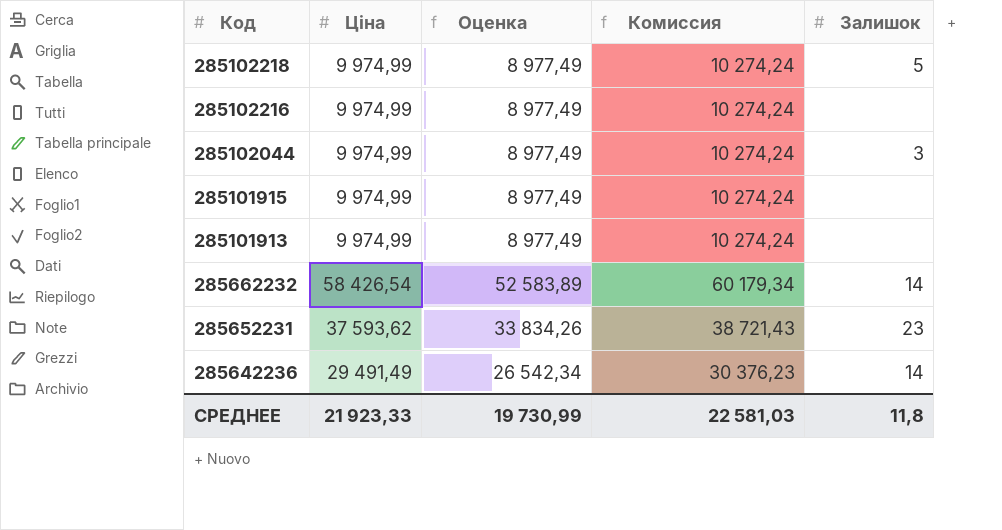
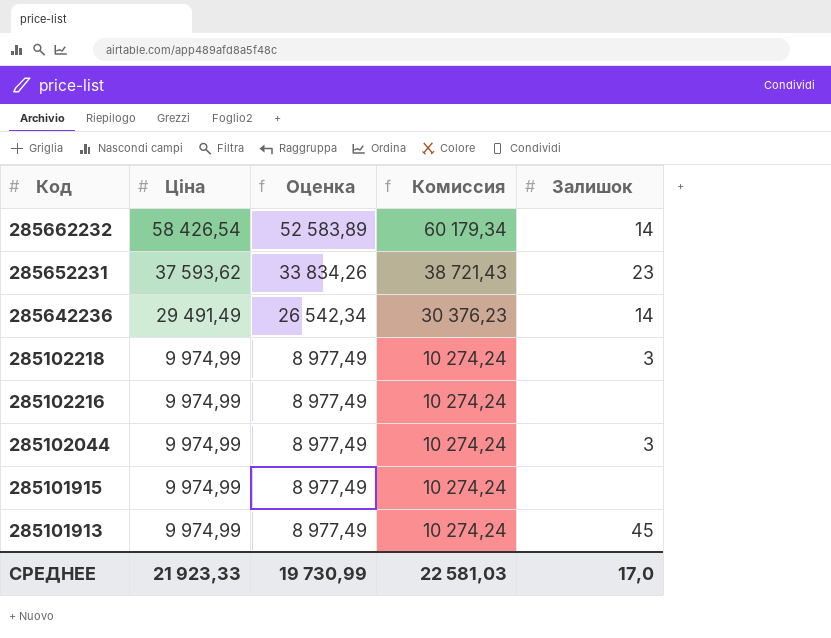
row order: none -> Код descending
285102218 | Залишок: 5 -> 3
285101913 | Залишок: none -> 45
СРЕДНЕЕ | Залишок: 11,8 -> 17,0

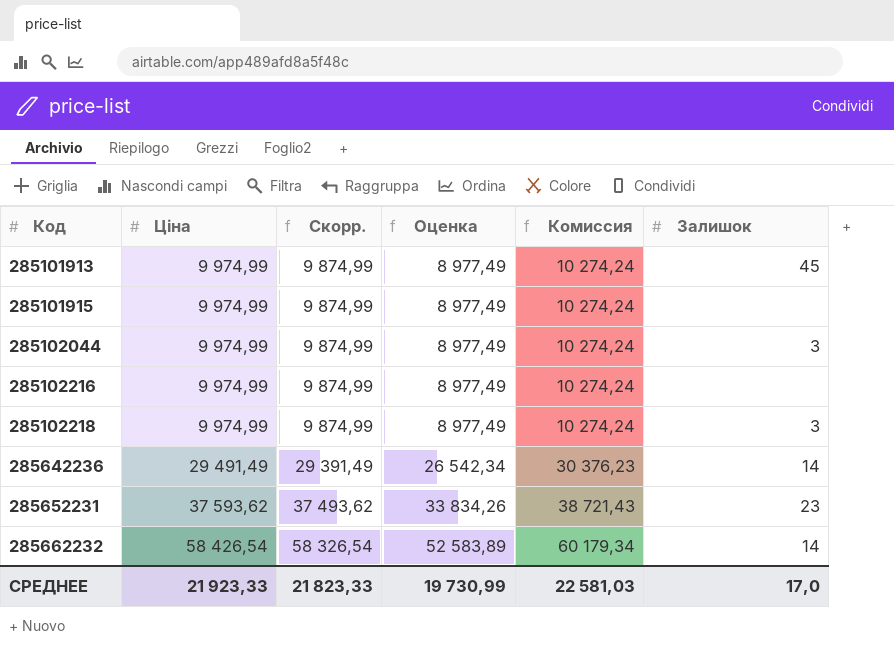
row order: Код descending -> Код ascending
column Скорр. | formula: none -> [Ціна] - 100

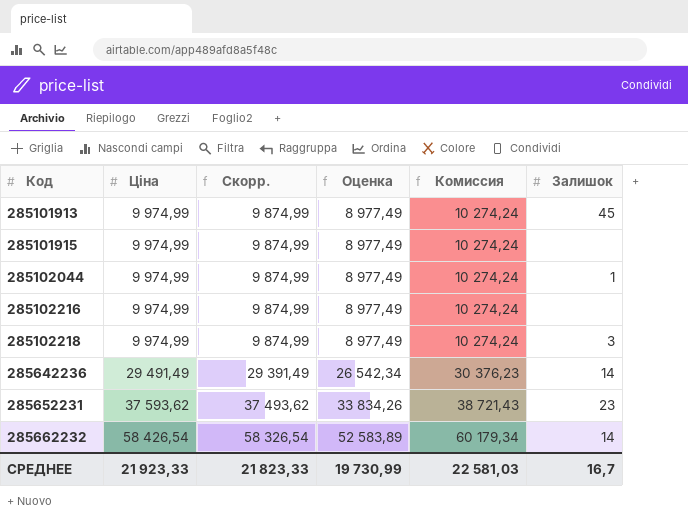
285102044 | Залишок: 3 -> 1
СРЕДНЕЕ | Залишок: 17,0 -> 16,7

